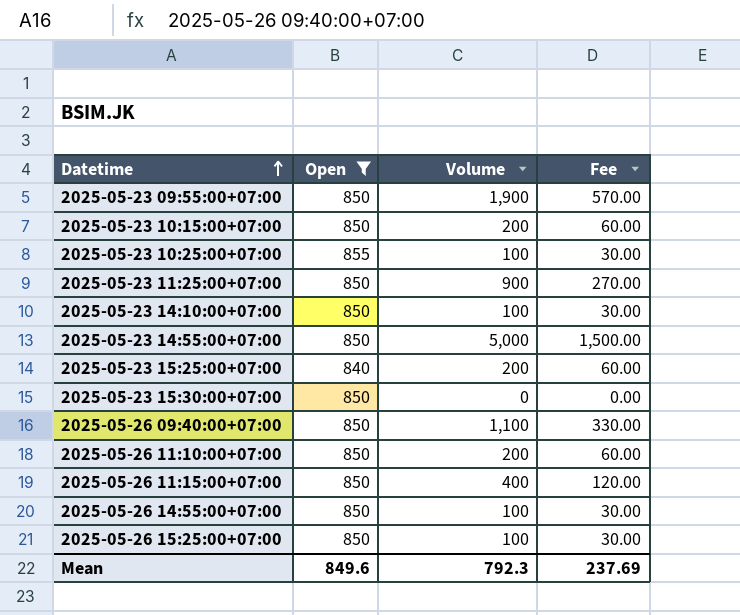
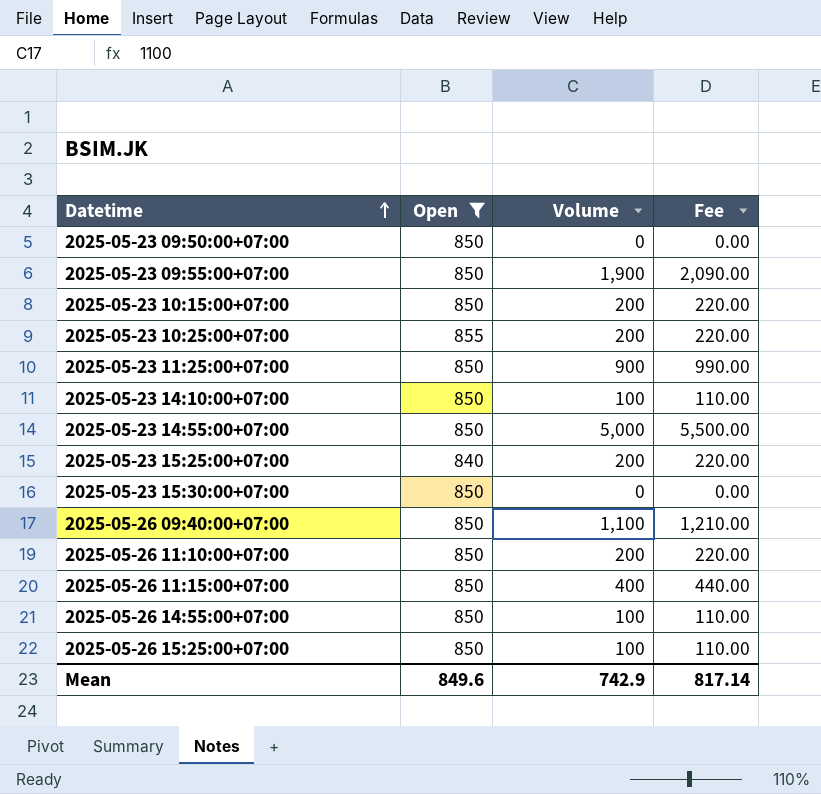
column Fee | formula: [Volume] * 0.3 -> [Volume] * 1.1
row 2025-05-23 09:50:00+07:00: none -> 850 | 0 | 0.00
2025-05-23 10:25:00+07:00 | Volume: 100 -> 200
Mean | Volume: 792.3 -> 742.9
Mean | Fee: 237.69 -> 817.14

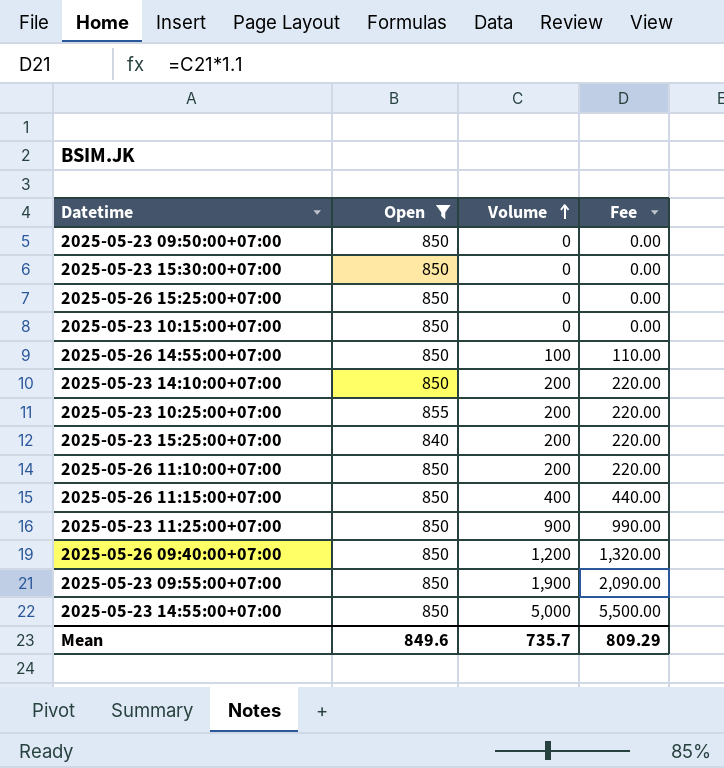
row order: Datetime ascending -> Volume ascending
2025-05-26 15:25:00+07:00 | Volume: 100 -> 0
2025-05-26 15:25:00+07:00 | Fee: 110.00 -> 0.00
2025-05-23 10:15:00+07:00 | Volume: 200 -> 0
2025-05-23 10:15:00+07:00 | Fee: 220.00 -> 0.00
2025-05-23 14:10:00+07:00 | Volume: 100 -> 200
2025-05-23 14:10:00+07:00 | Fee: 110.00 -> 220.00
2025-05-26 09:40:00+07:00 | Volume: 1,100 -> 1,200
2025-05-26 09:40:00+07:00 | Fee: 1,210.00 -> 1,320.00
Mean | Volume: 742.9 -> 735.7
Mean | Fee: 817.14 -> 809.29

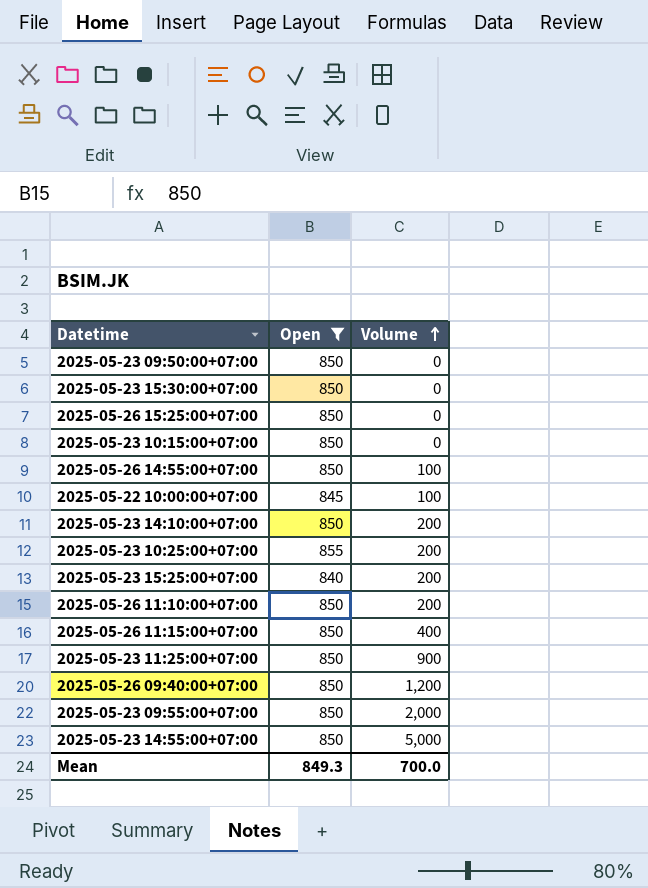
column Fee | formula: [Volume] * 1.1 -> none
row 2025-05-22 10:00:00+07:00: none -> 845 | 100
2025-05-23 09:55:00+07:00 | Volume: 1,900 -> 2,000
Mean | Open: 849.6 -> 849.3
Mean | Volume: 735.7 -> 700.0

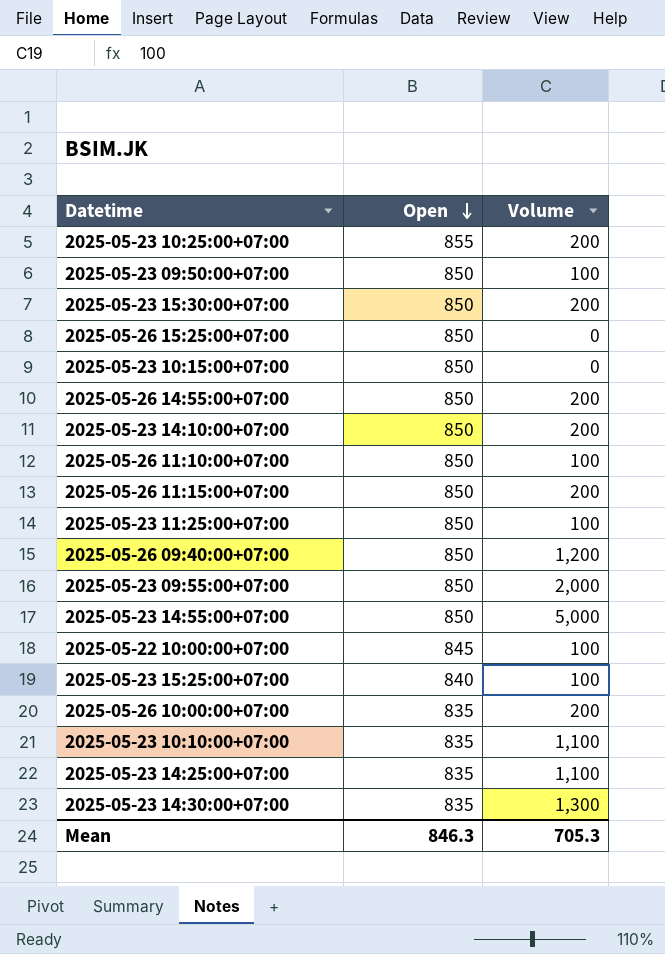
filter: Open != 835 -> none
row order: Volume ascending -> Open descending
2025-05-23 09:50:00+07:00 | Volume: 0 -> 100
2025-05-23 15:30:00+07:00 | Volume: 0 -> 200
2025-05-26 14:55:00+07:00 | Volume: 100 -> 200
2025-05-26 11:10:00+07:00 | Volume: 200 -> 100
2025-05-26 11:15:00+07:00 | Volume: 400 -> 200
2025-05-23 11:25:00+07:00 | Volume: 900 -> 100
2025-05-23 15:25:00+07:00 | Volume: 200 -> 100
Mean | Open: 849.3 -> 846.3
Mean | Volume: 700.0 -> 705.3

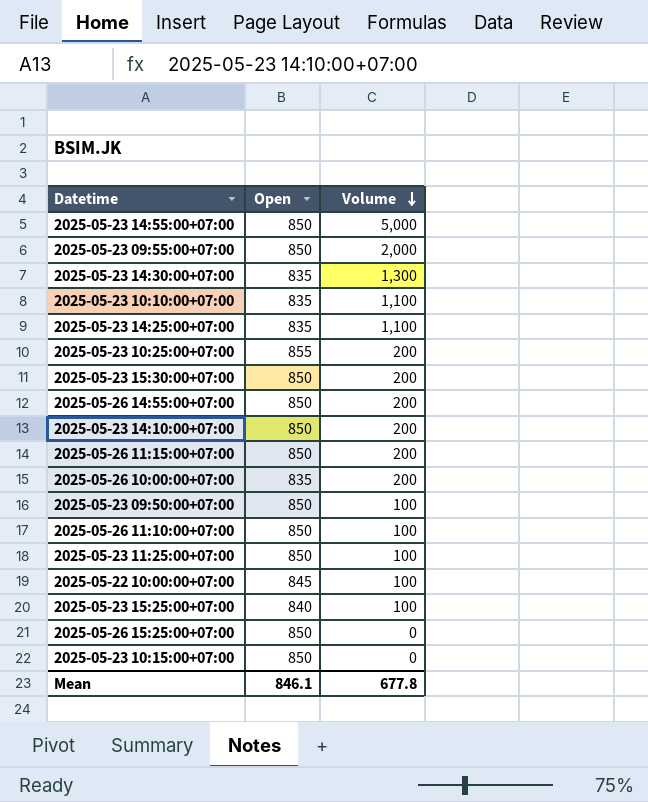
row order: Open descending -> Volume descending
row 2025-05-26 09:40:00+07:00: 850 | 1,200 -> none
Mean | Open: 846.3 -> 846.1
Mean | Volume: 705.3 -> 677.8

